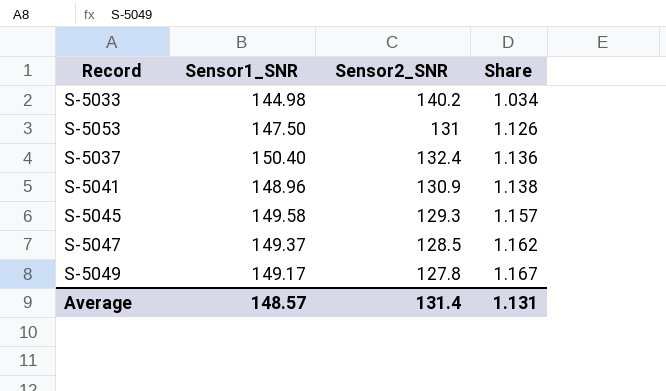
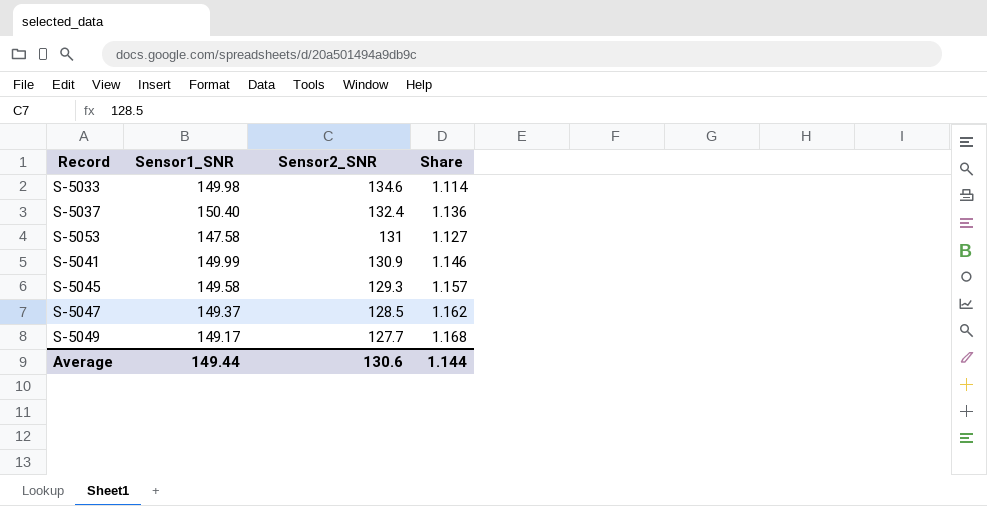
row order: Share ascending -> Sensor2_SNR descending
S-5033 | Sensor1_SNR: 144.98 -> 149.98
S-5033 | Sensor2_SNR: 140.2 -> 134.6
S-5033 | Share: 1.034 -> 1.114
S-5053 | Sensor1_SNR: 147.50 -> 147.58
S-5053 | Share: 1.126 -> 1.127
S-5041 | Sensor1_SNR: 148.96 -> 149.99
S-5041 | Share: 1.138 -> 1.146
S-5049 | Sensor2_SNR: 127.8 -> 127.7
S-5049 | Share: 1.167 -> 1.168
Average | Sensor1_SNR: 148.57 -> 149.44
Average | Sensor2_SNR: 131.4 -> 130.6
Average | Share: 1.131 -> 1.144

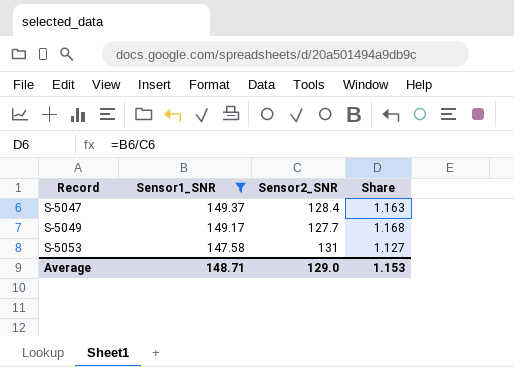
filter: none -> Sensor1_SNR <= 149.37
row order: Sensor2_SNR descending -> Record ascending
S-5047 | Sensor2_SNR: 128.5 -> 128.4
S-5047 | Share: 1.162 -> 1.163
Average | Sensor1_SNR: 149.44 -> 148.71
Average | Sensor2_SNR: 130.6 -> 129.0
Average | Share: 1.144 -> 1.153

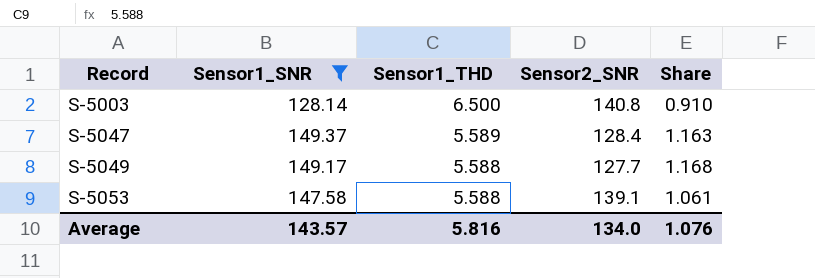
column Sensor1_THD | position: none -> 3
row S-5003: none -> 128.14 | 6.500 | 140.8 | 0.910
S-5053 | Sensor2_SNR: 131 -> 139.1
S-5053 | Share: 1.127 -> 1.061
Average | Sensor1_SNR: 148.71 -> 143.57
Average | Sensor2_SNR: 129.0 -> 134.0
Average | Share: 1.153 -> 1.076

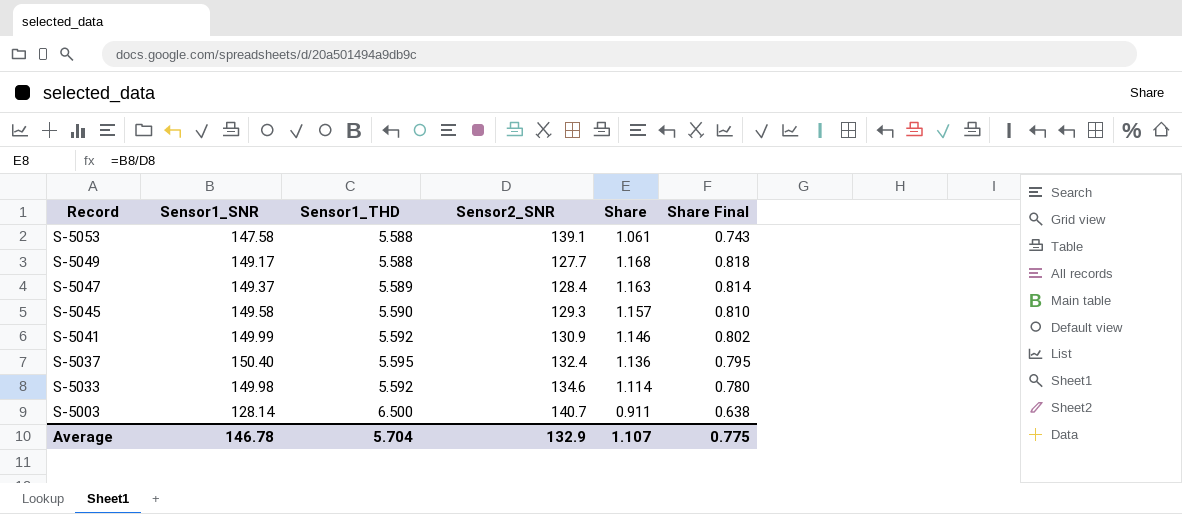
filter: Sensor1_SNR <= 149.37 -> none
row order: Record ascending -> Record descending
column Share Final | formula: none -> [Share] * 0.7
S-5003 | Sensor2_SNR: 140.8 -> 140.7
S-5003 | Share: 0.910 -> 0.911
Average | Sensor1_SNR: 143.57 -> 146.78
Average | Sensor1_THD: 5.816 -> 5.704
Average | Sensor2_SNR: 134.0 -> 132.9
Average | Share: 1.076 -> 1.107

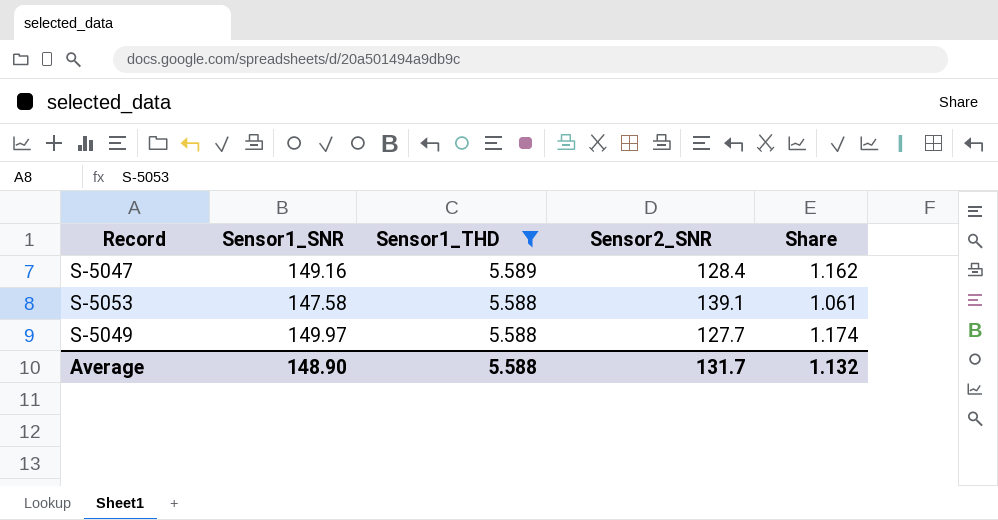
filter: none -> Sensor1_THD <= 5.589
row order: Record descending -> Sensor1_THD descending
column Share Final | formula: [Share] * 0.7 -> none
S-5047 | Sensor1_SNR: 149.37 -> 149.16
S-5047 | Share: 1.163 -> 1.162
S-5049 | Sensor1_SNR: 149.17 -> 149.97
S-5049 | Share: 1.168 -> 1.174
Average | Sensor1_SNR: 146.78 -> 148.90
Average | Sensor1_THD: 5.704 -> 5.588
Average | Sensor2_SNR: 132.9 -> 131.7
Average | Share: 1.107 -> 1.132

